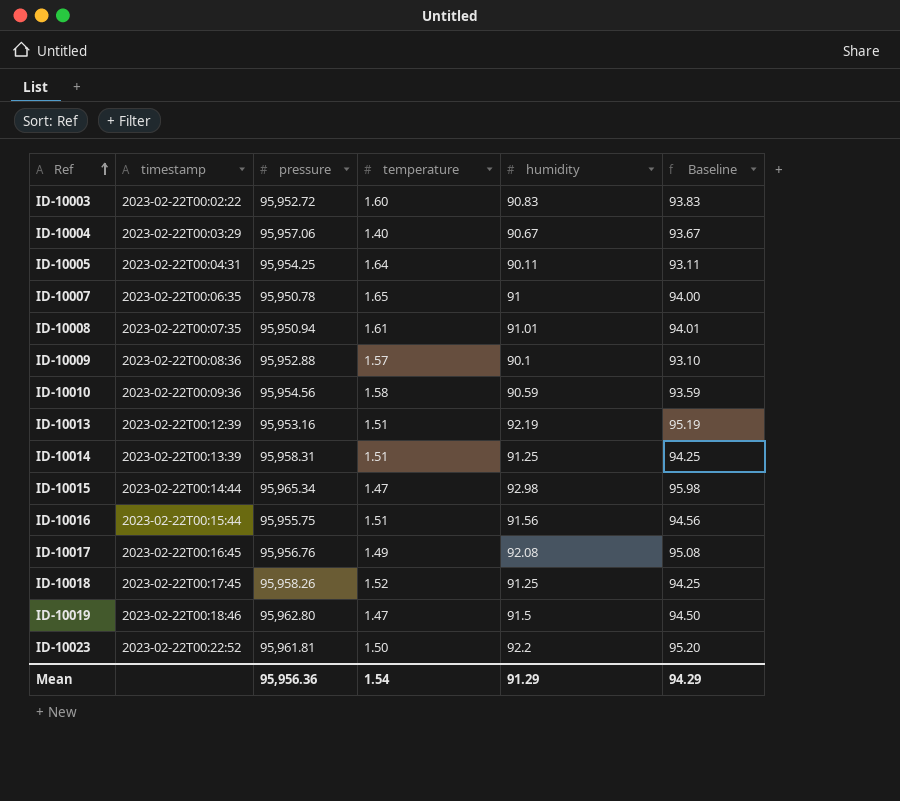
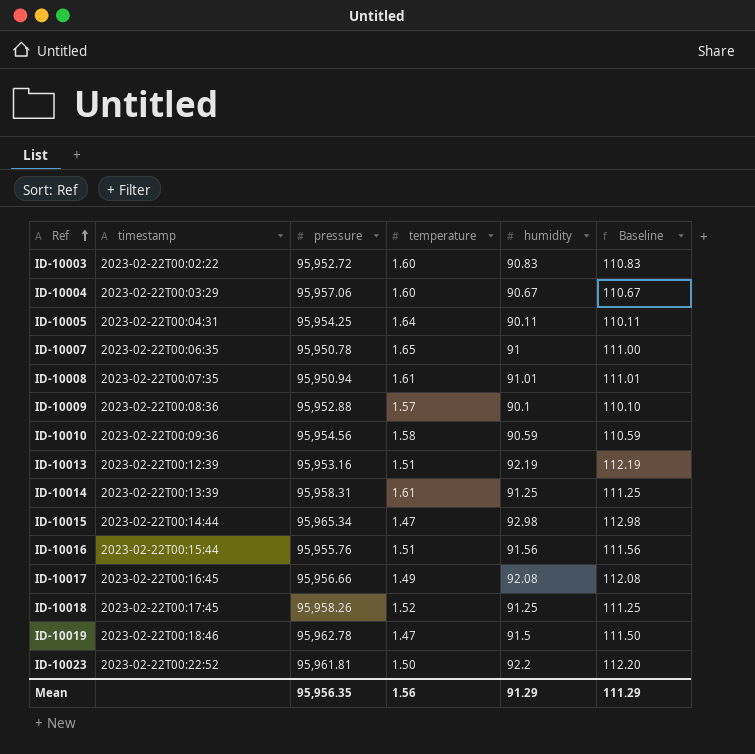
column Baseline | formula: [humidity] + 3 -> [humidity] + 20
ID-10004 | temperature: 1.40 -> 1.60
ID-10014 | temperature: 1.51 -> 1.61
ID-10016 | pressure: 95,955.75 -> 95,955.76
ID-10017 | pressure: 95,956.76 -> 95,956.66
ID-10019 | pressure: 95,962.80 -> 95,962.78
Mean | pressure: 95,956.36 -> 95,956.35
Mean | temperature: 1.54 -> 1.56
Mean | Baseline: 94.29 -> 111.29

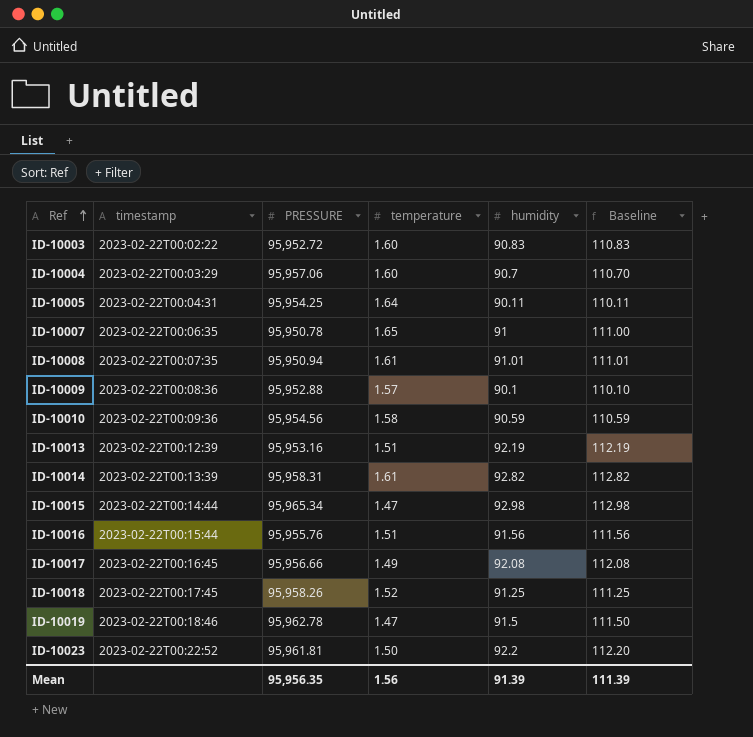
column name: pressure -> PRESSURE
ID-10004 | humidity: 90.67 -> 90.7
ID-10004 | Baseline: 110.67 -> 110.70
ID-10014 | humidity: 91.25 -> 92.82
ID-10014 | Baseline: 111.25 -> 112.82
Mean | humidity: 91.29 -> 91.39
Mean | Baseline: 111.29 -> 111.39

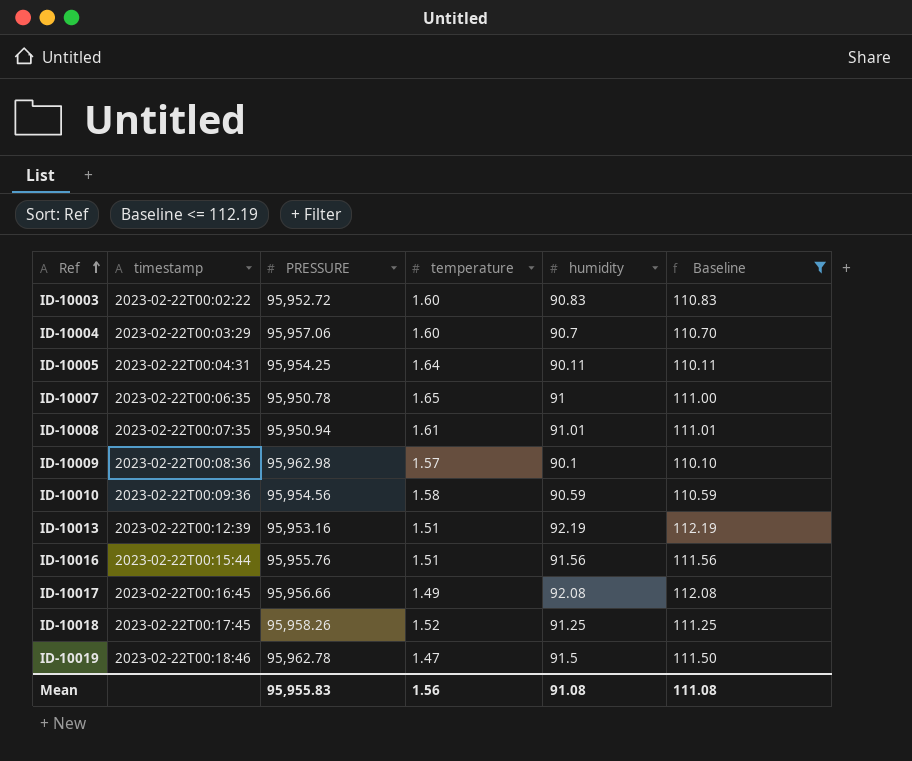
filter: none -> Baseline <= 112.19
ID-10009 | PRESSURE: 95,952.88 -> 95,962.98
Mean | PRESSURE: 95,956.35 -> 95,955.83
Mean | humidity: 91.39 -> 91.08
Mean | Baseline: 111.39 -> 111.08

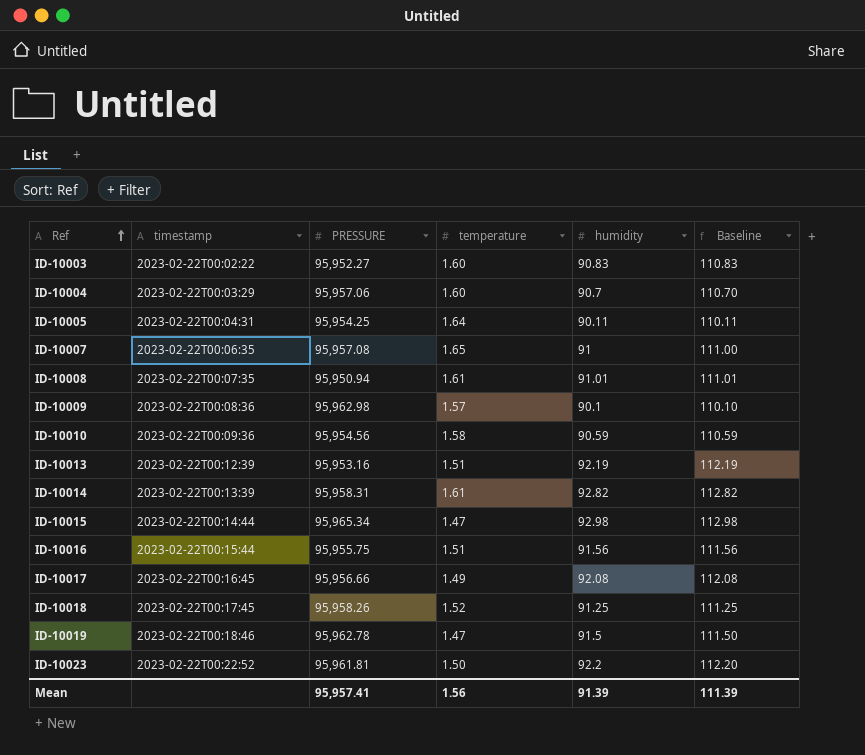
filter: Baseline <= 112.19 -> none
ID-10003 | PRESSURE: 95,952.72 -> 95,952.27
ID-10007 | PRESSURE: 95,950.78 -> 95,957.08
ID-10016 | PRESSURE: 95,955.76 -> 95,955.75
Mean | PRESSURE: 95,955.83 -> 95,957.41
Mean | humidity: 91.08 -> 91.39
Mean | Baseline: 111.08 -> 111.39

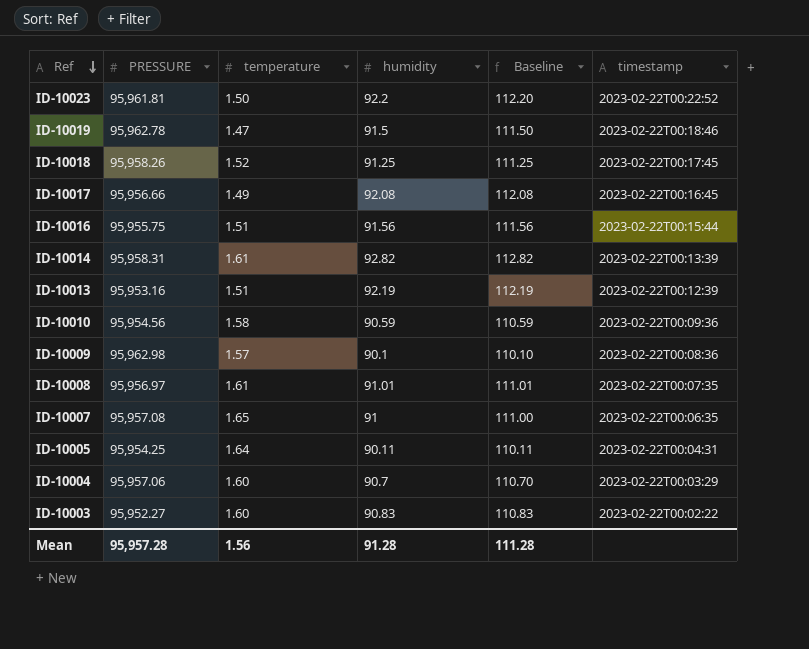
row order: Ref ascending -> Ref descending
column timestamp | position: 2 -> 6
row ID-10015: 2023-02-22T00:14:44 | 95,965.34 | 1.47 | 92.98 | 112.98 -> none
ID-10008 | PRESSURE: 95,950.94 -> 95,956.97
Mean | PRESSURE: 95,957.41 -> 95,957.28
Mean | humidity: 91.39 -> 91.28
Mean | Baseline: 111.39 -> 111.28

